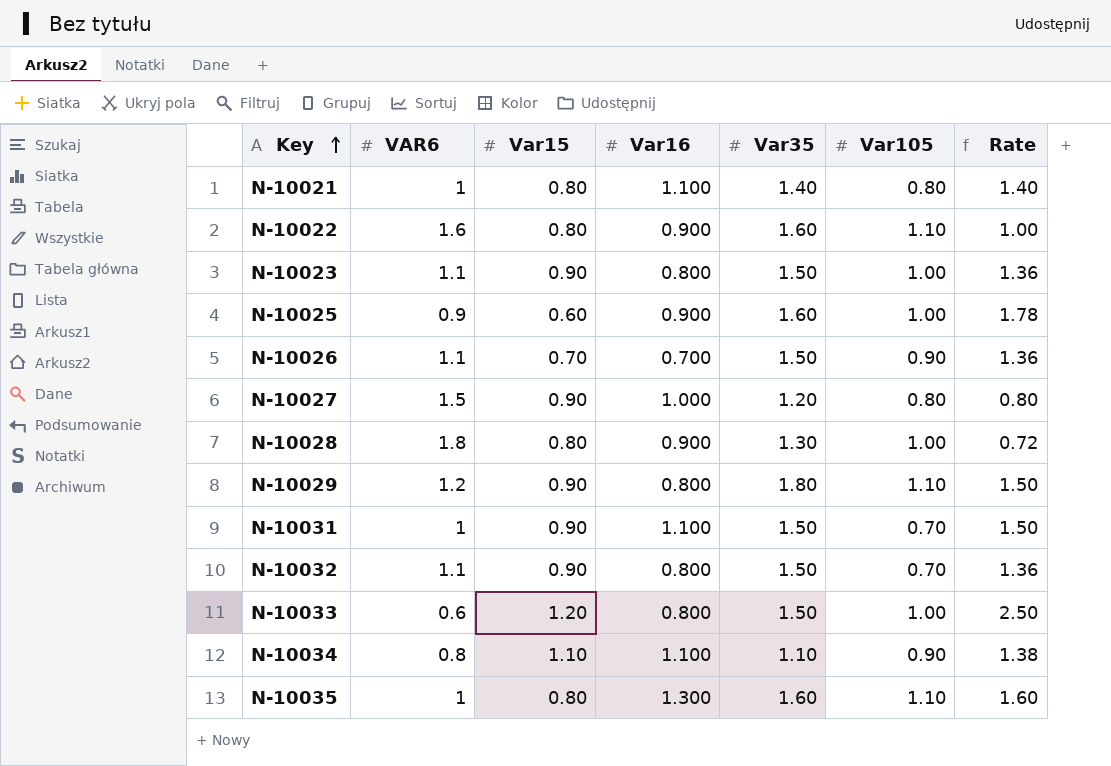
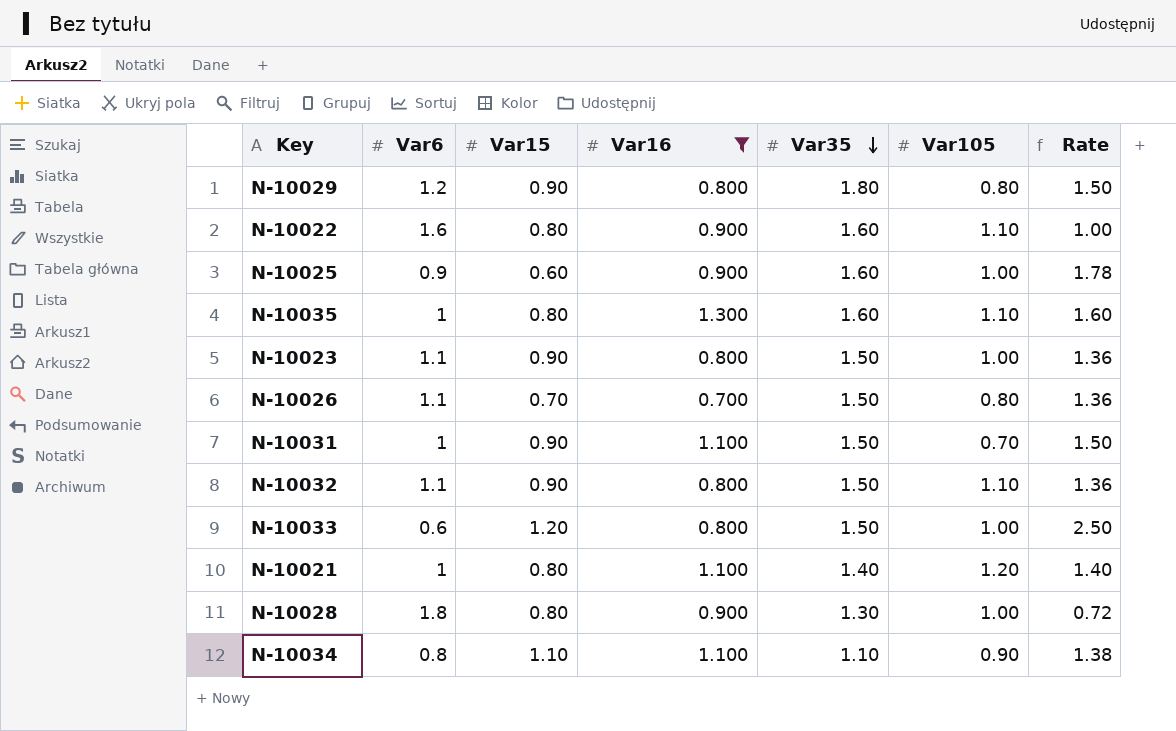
filter: none -> Var16 != 1.000
row order: Key ascending -> Var35 descending
column name: VAR6 -> Var6
N-10029 | Var105: 1.10 -> 0.80
N-10026 | Var105: 0.90 -> 0.80
N-10032 | Var105: 0.70 -> 1.10
N-10021 | Var105: 0.80 -> 1.20

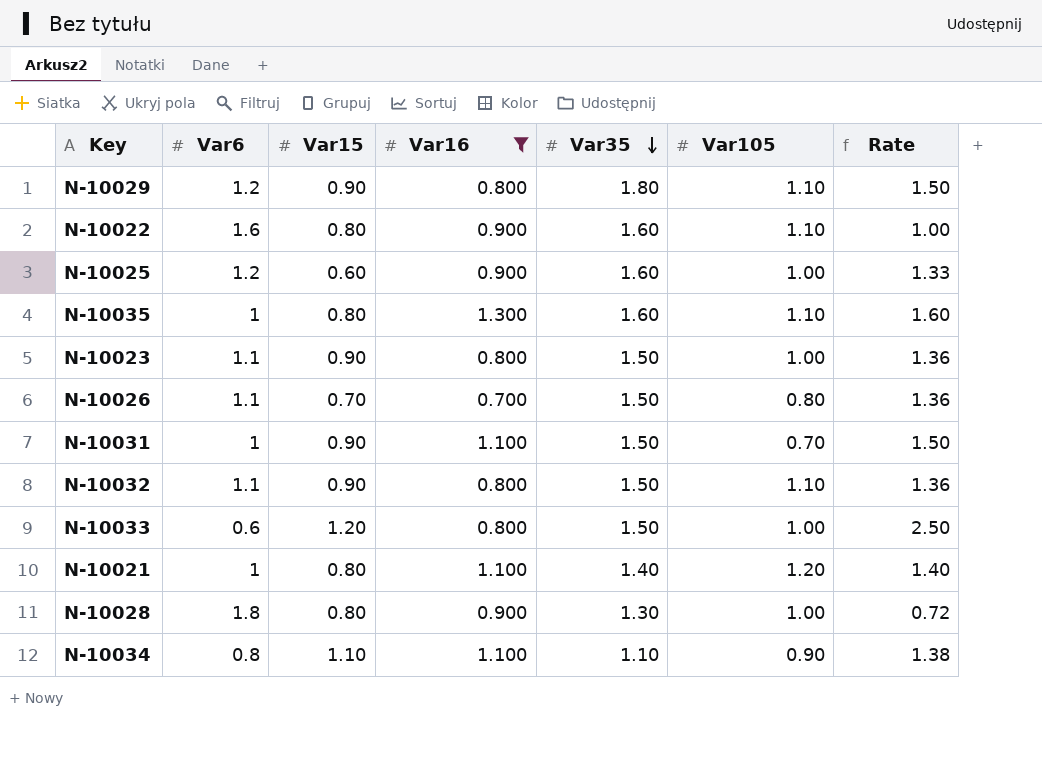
N-10029 | Var105: 0.80 -> 1.10
N-10025 | Var6: 0.9 -> 1.2
N-10025 | Rate: 1.78 -> 1.33

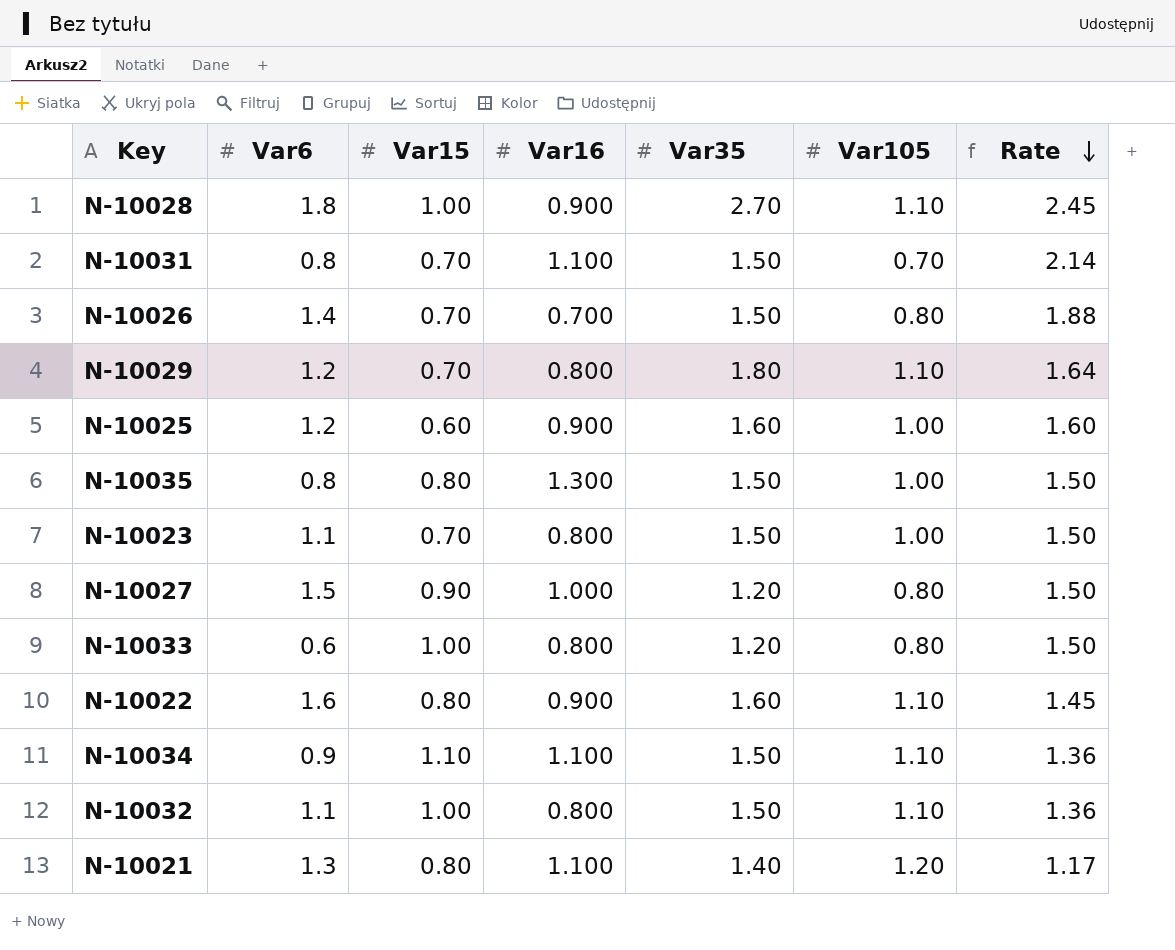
filter: Var16 != 1.000 -> none
row order: Var35 descending -> Rate descending
column Rate | formula: [Var35] / [Var6] -> [Var35] / [Var105]
N-10028 | Var15: 0.80 -> 1.00
N-10028 | Var35: 1.30 -> 2.70
N-10028 | Var105: 1.00 -> 1.10
N-10031 | Var6: 1 -> 0.8
N-10031 | Var15: 0.90 -> 0.70
N-10026 | Var6: 1.1 -> 1.4
N-10029 | Var15: 0.90 -> 0.70
N-10035 | Var6: 1 -> 0.8
N-10035 | Var35: 1.60 -> 1.50
N-10035 | Var105: 1.10 -> 1.00
N-10023 | Var15: 0.90 -> 0.70
N-10033 | Var15: 1.20 -> 1.00
N-10033 | Var35: 1.50 -> 1.20
N-10033 | Var105: 1.00 -> 0.80
N-10034 | Var6: 0.8 -> 0.9
N-10034 | Var35: 1.10 -> 1.50
N-10034 | Var105: 0.90 -> 1.10
N-10032 | Var15: 0.90 -> 1.00
N-10021 | Var6: 1 -> 1.3

